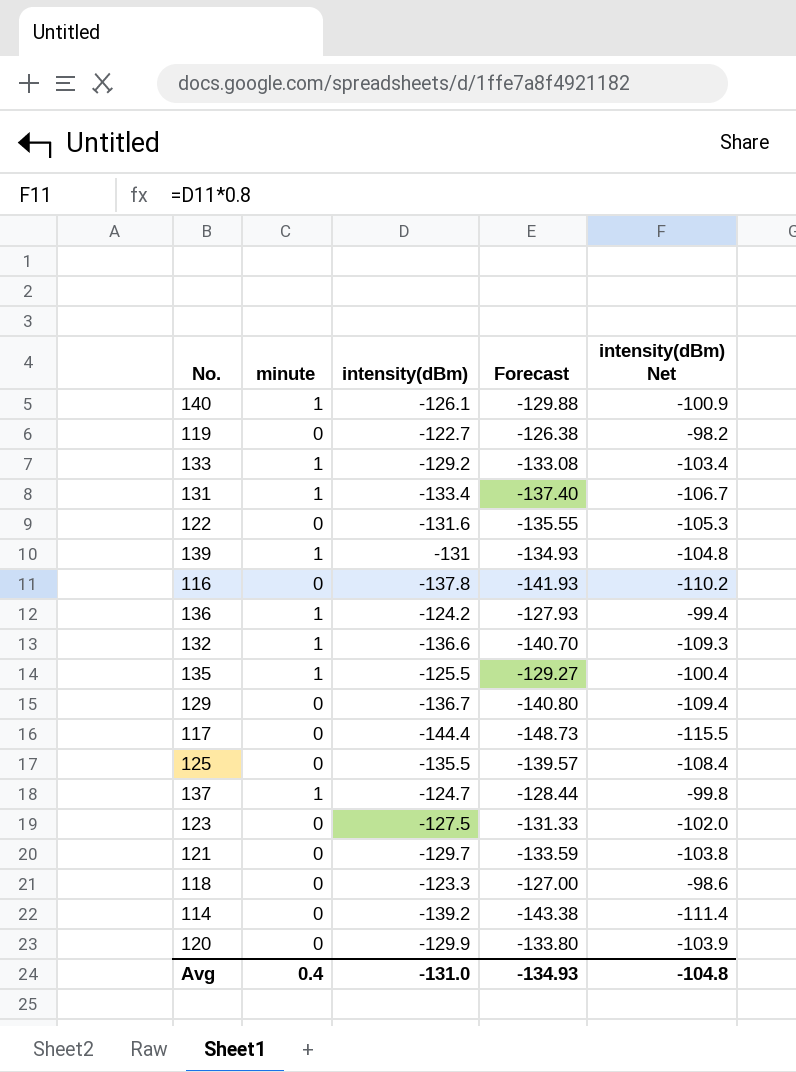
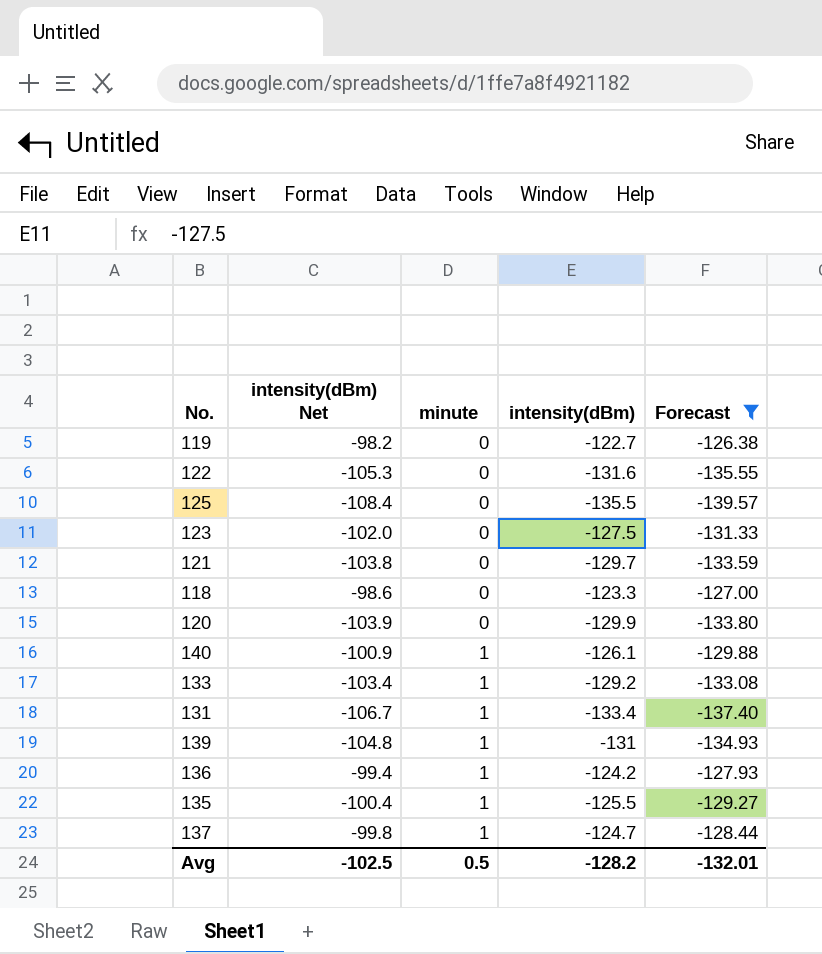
filter: none -> Forecast >= -139.57
row order: none -> minute ascending
column intensity(dBm) Net | position: 5 -> 2
Avg | intensity(dBm) Net: -104.8 -> -102.5
Avg | minute: 0.4 -> 0.5
Avg | intensity(dBm): -131.0 -> -128.2
Avg | Forecast: -134.93 -> -132.01

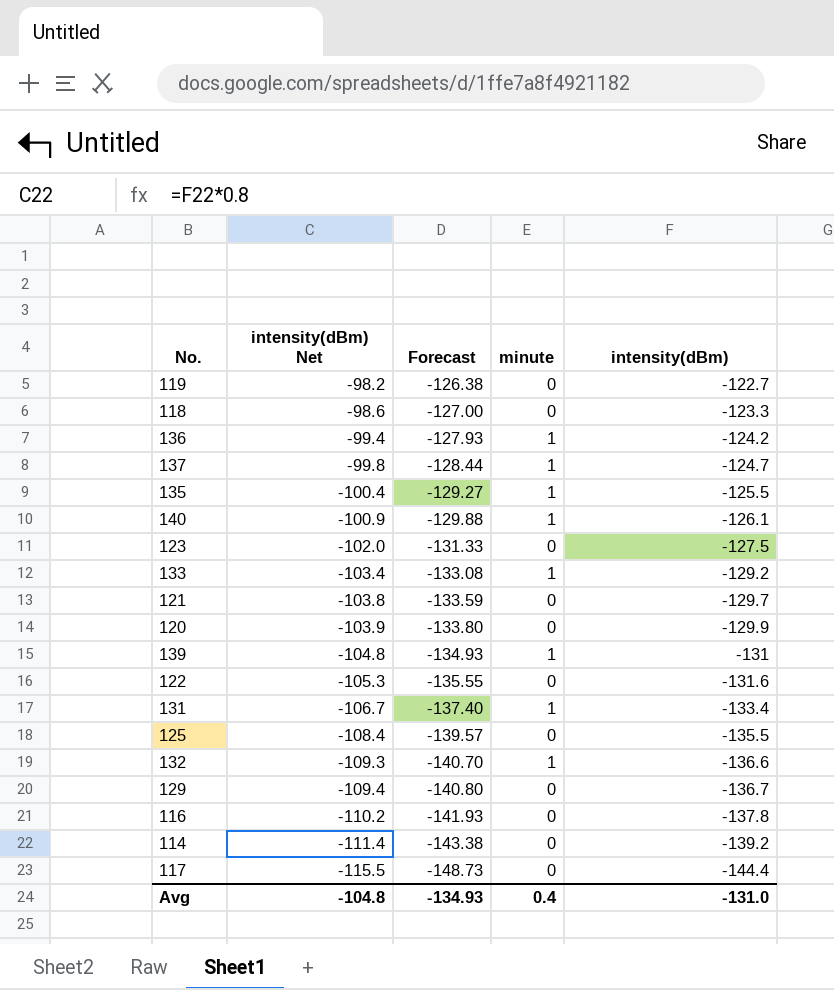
filter: Forecast >= -139.57 -> none
row order: minute ascending -> intensity(dBm) Net descending
column Forecast | position: 5 -> 3
Avg | intensity(dBm) Net: -102.5 -> -104.8
Avg | Forecast: -132.01 -> -134.93
Avg | minute: 0.5 -> 0.4
Avg | intensity(dBm): -128.2 -> -131.0

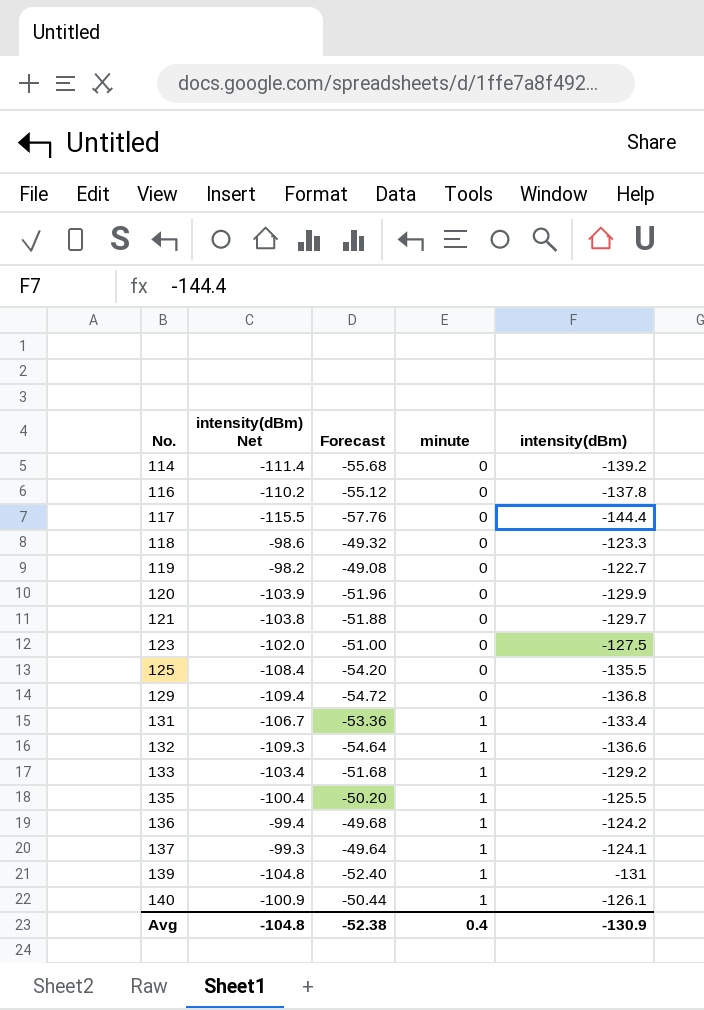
row order: intensity(dBm) Net descending -> No. ascending
column Forecast | formula: [intensity(dBm)] * 1.03 -> [intensity(dBm)] * 0.4
row 122: -105.3 | -135.55 | 0 | -131.6 -> none
129 | intensity(dBm): -136.7 -> -136.8
137 | intensity(dBm) Net: -99.8 -> -99.3
137 | intensity(dBm): -124.7 -> -124.1
Avg | Forecast: -134.93 -> -52.38
Avg | intensity(dBm): -131.0 -> -130.9

